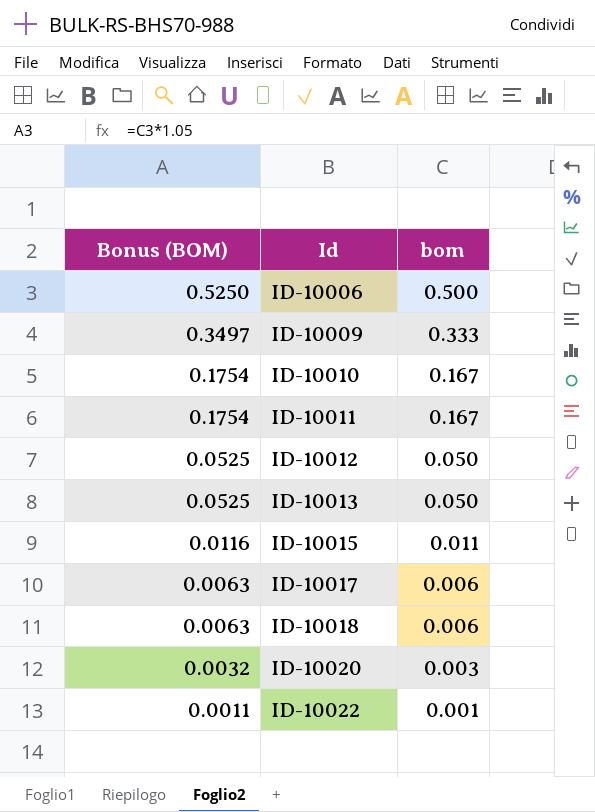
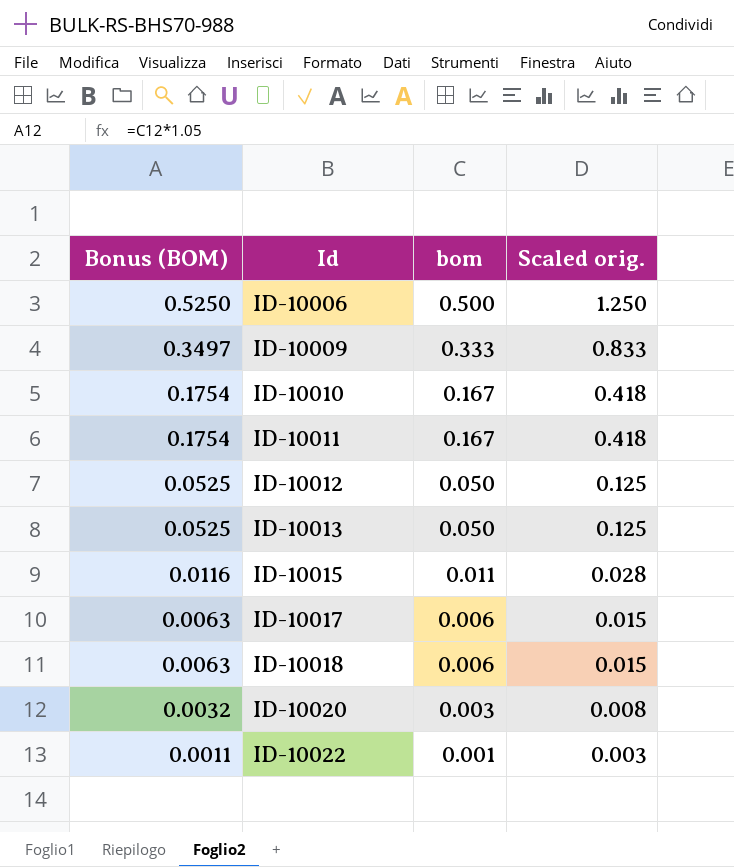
column Scaled orig. | formula: none -> [bom] * 2.5

